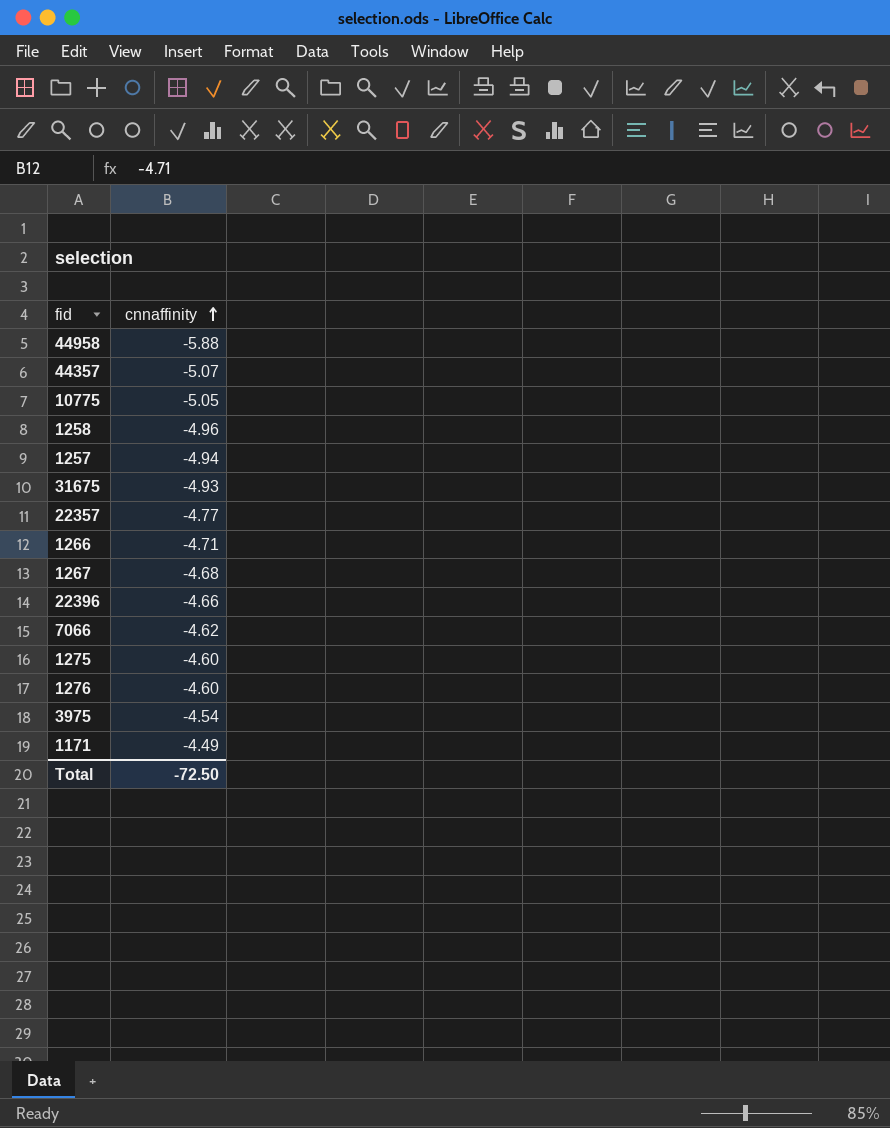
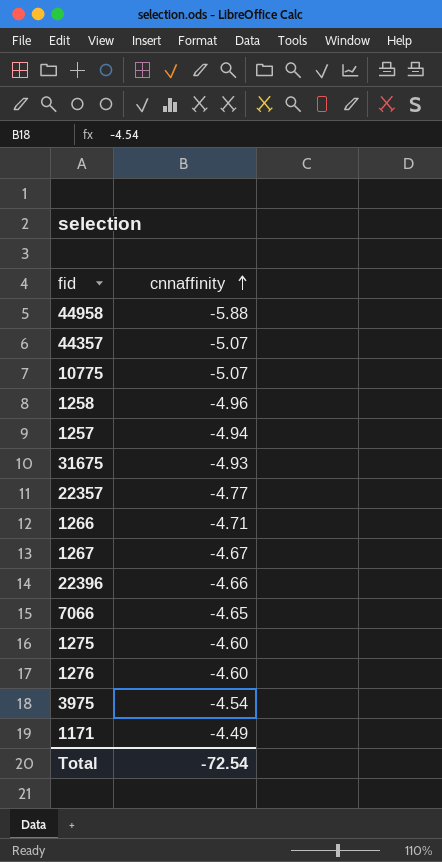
10775 | cnnaffinity: -5.05 -> -5.07
1267 | cnnaffinity: -4.68 -> -4.67
7066 | cnnaffinity: -4.62 -> -4.65
Total | cnnaffinity: -72.50 -> -72.54

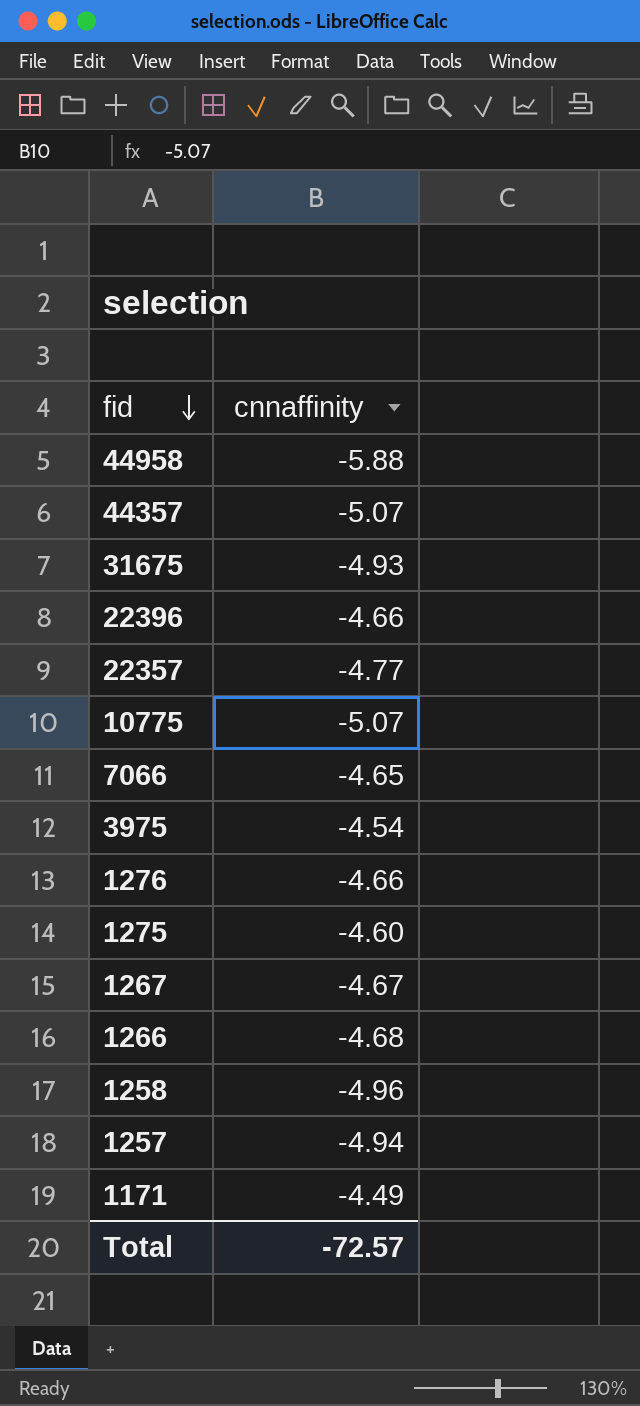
row order: cnnaffinity ascending -> fid descending
1276 | cnnaffinity: -4.60 -> -4.66
1266 | cnnaffinity: -4.71 -> -4.68
Total | cnnaffinity: -72.54 -> -72.57

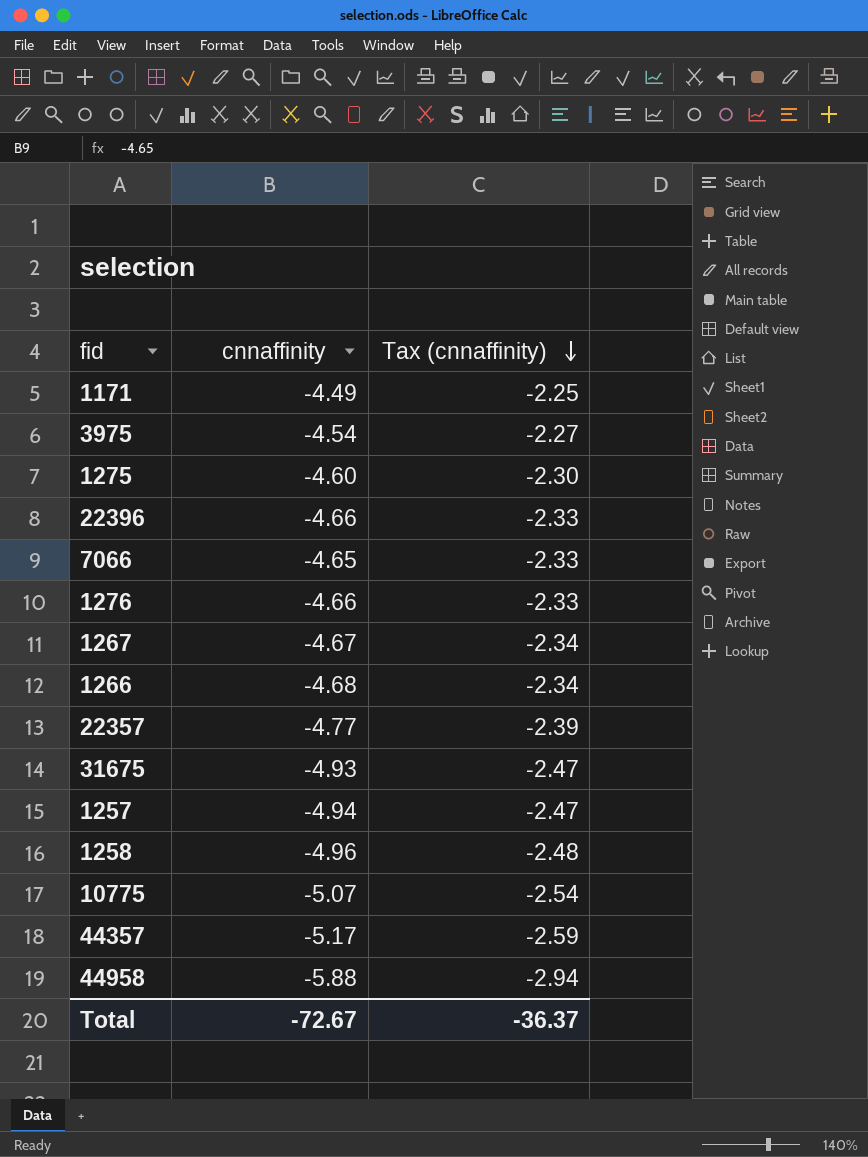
row order: fid descending -> Tax (cnnaffinity) descending
column Tax (cnnaffinity) | formula: none -> [cnnaffinity] * 0.5
44357 | cnnaffinity: -5.07 -> -5.17
Total | cnnaffinity: -72.57 -> -72.67

